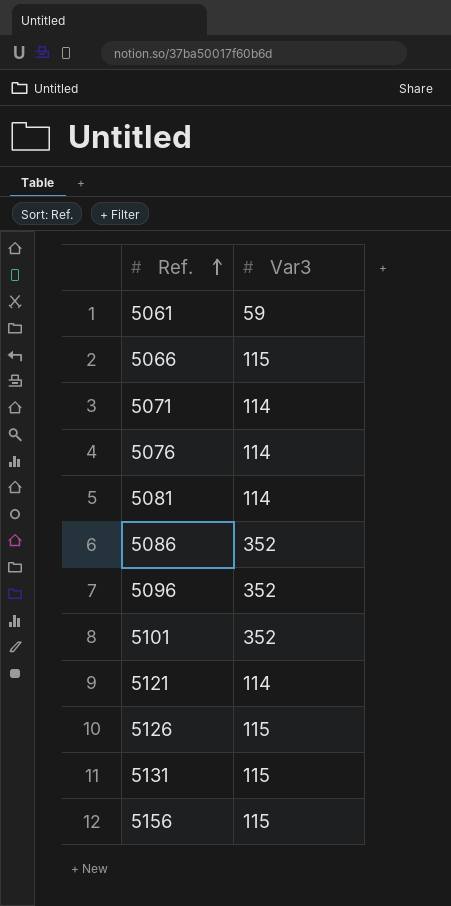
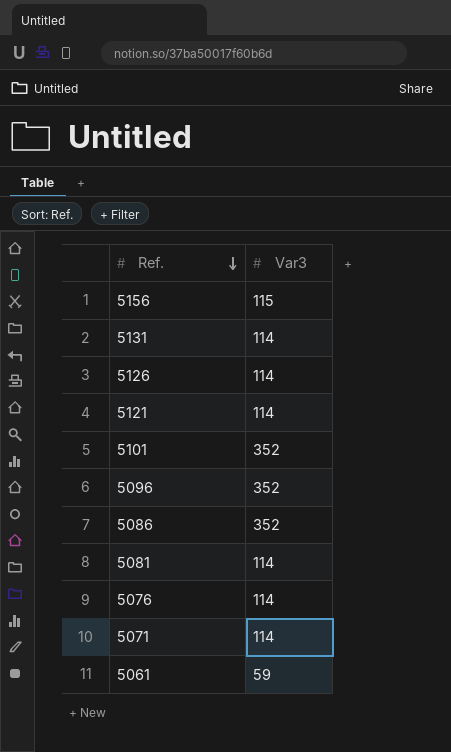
row order: Ref. ascending -> Ref. descending
row 5066: 115 -> none
5131 | Var3: 115 -> 114
5126 | Var3: 115 -> 114

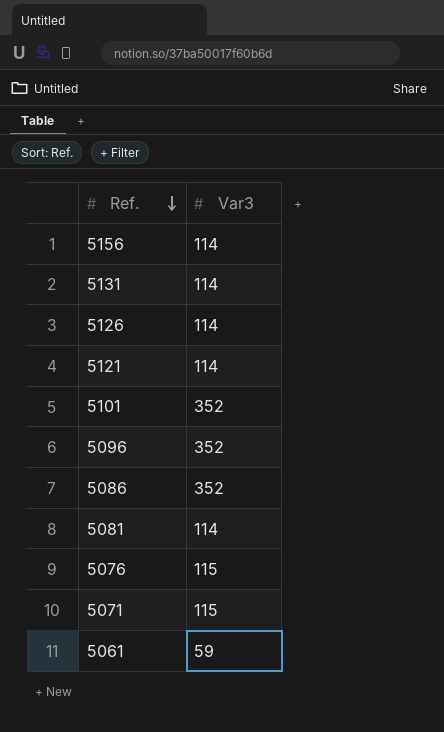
5156 | Var3: 115 -> 114
5076 | Var3: 114 -> 115
5071 | Var3: 114 -> 115

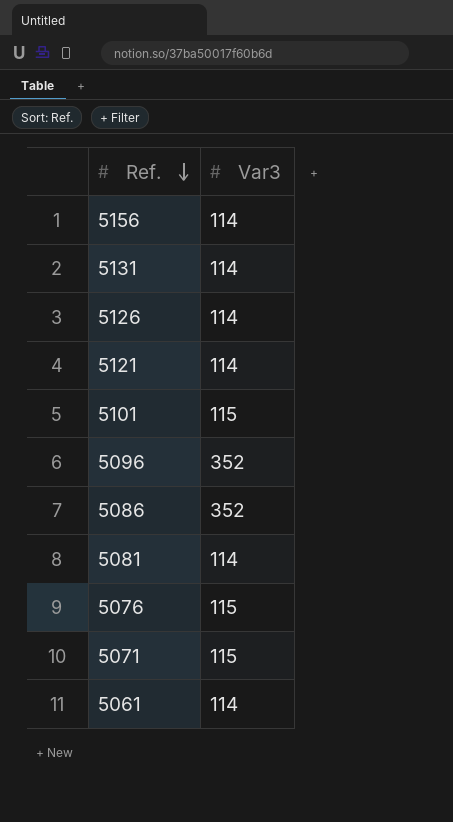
5101 | Var3: 352 -> 115
5061 | Var3: 59 -> 114

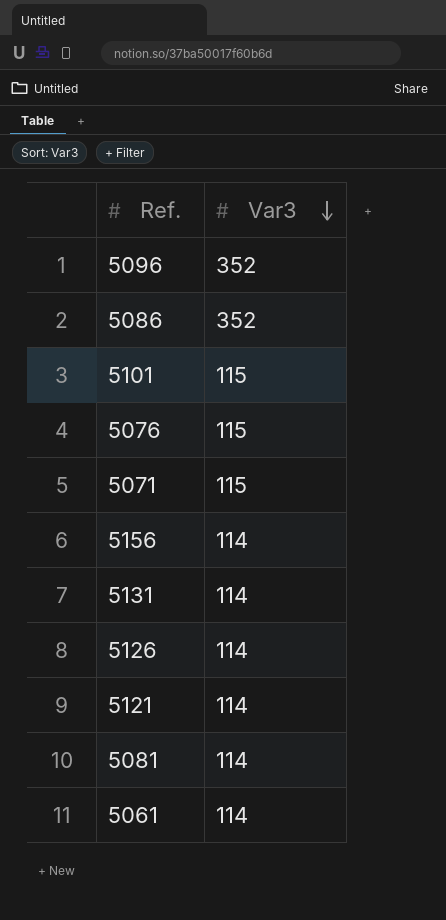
row order: Ref. descending -> Var3 descending

